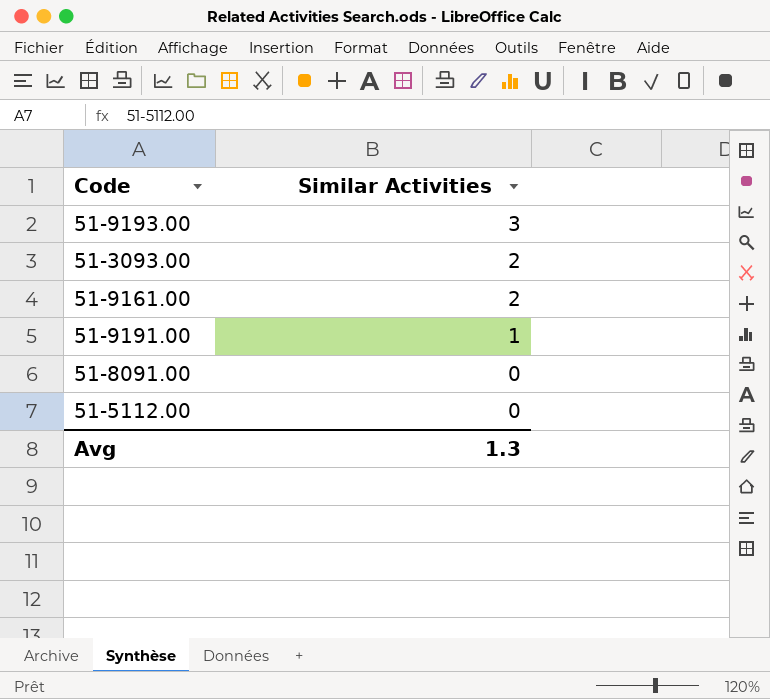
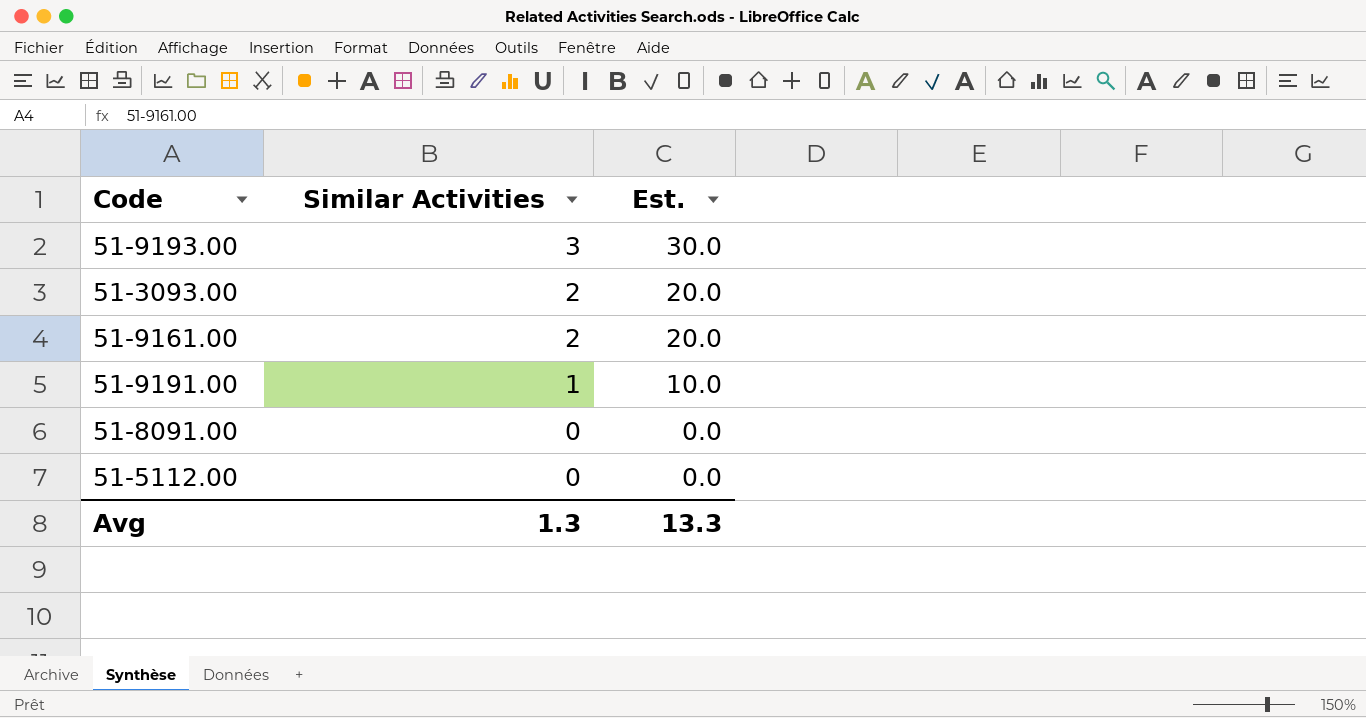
column Est. | formula: none -> [Similar Activities] * 10

